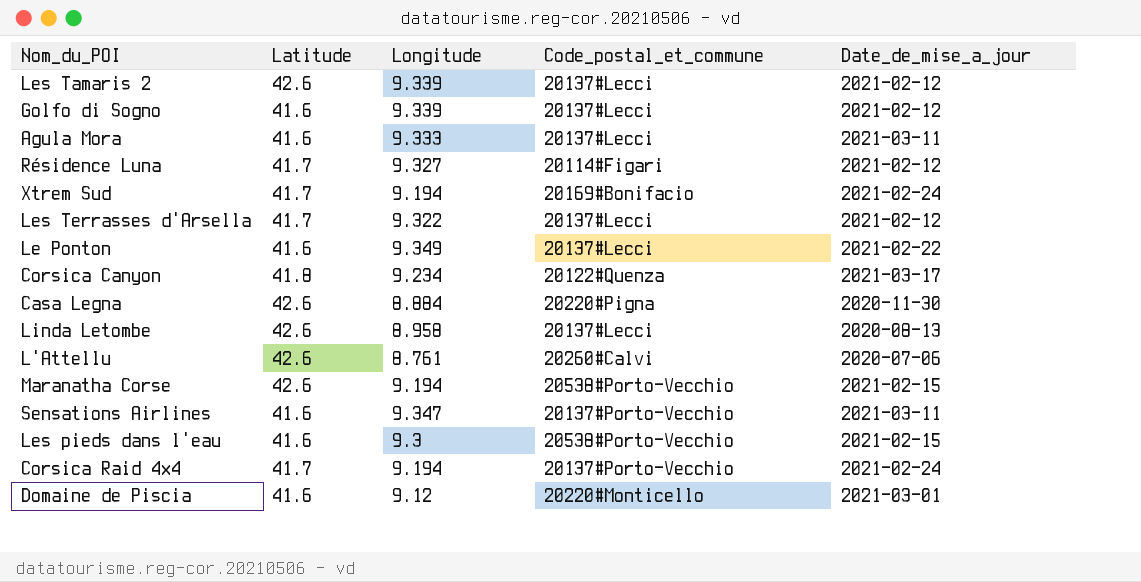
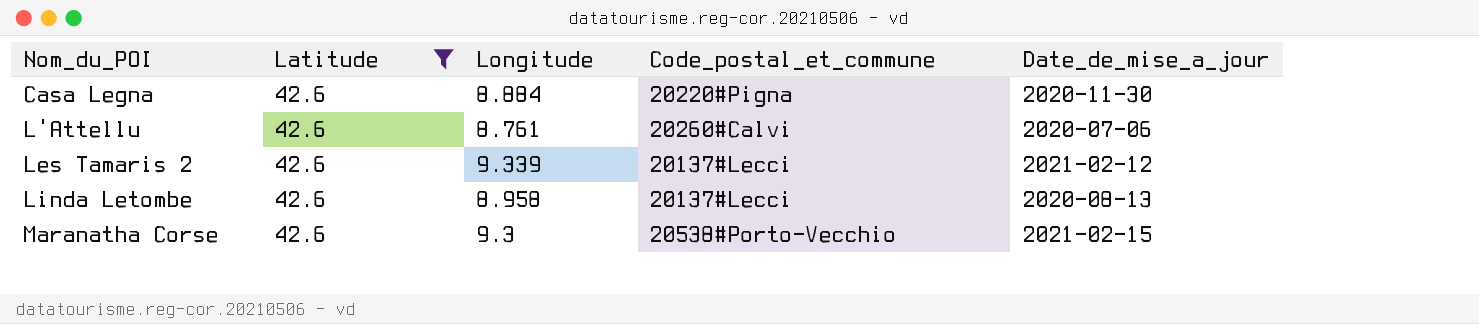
filter: none -> Latitude = 42.6
row order: none -> Nom_du_POI ascending
Maranatha Corse | Longitude: 9.194 -> 9.3

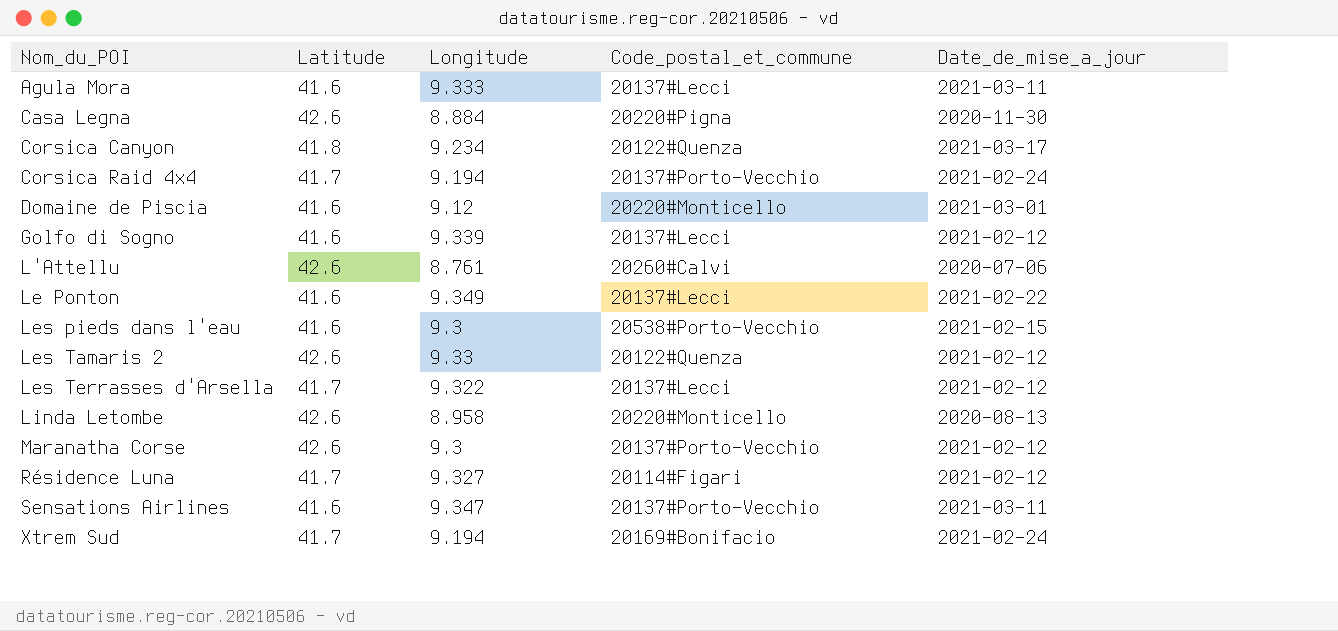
filter: Latitude = 42.6 -> none
Les Tamaris 2 | Longitude: 9.339 -> 9.33
Les Tamaris 2 | Code_postal_et_commune: 20137#Lecci -> 20122#Quenza
Linda Letombe | Code_postal_et_commune: 20137#Lecci -> 20220#Monticello
Maranatha Corse | Code_postal_et_commune: 20538#Porto-Vecchio -> 20137#Porto-Vecchio
Maranatha Corse | Date_de_mise_a_jour: 2021-02-15 -> 2021-02-12

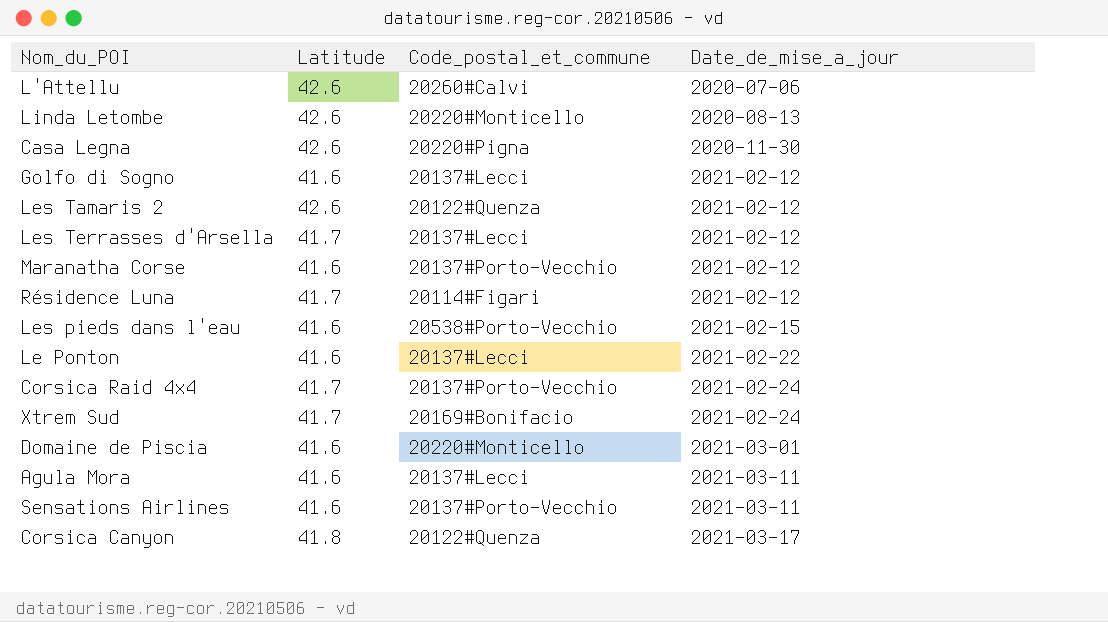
row order: Nom_du_POI ascending -> Date_de_mise_a_jour ascending
column Longitude | position: 3 -> none
Maranatha Corse | Latitude: 42.6 -> 41.6

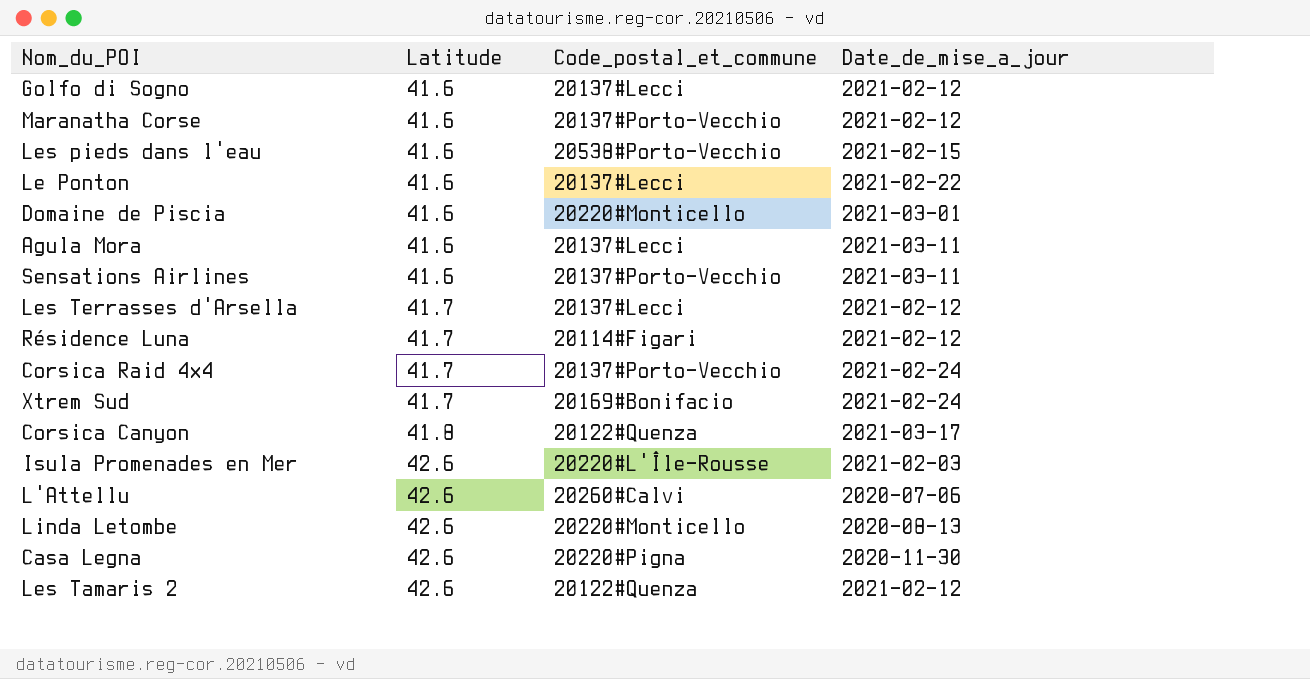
row order: Date_de_mise_a_jour ascending -> Latitude ascending
row Isula Promenades en Mer: none -> 42.6 | 20220#L'Île-Rousse | 2021-02-03

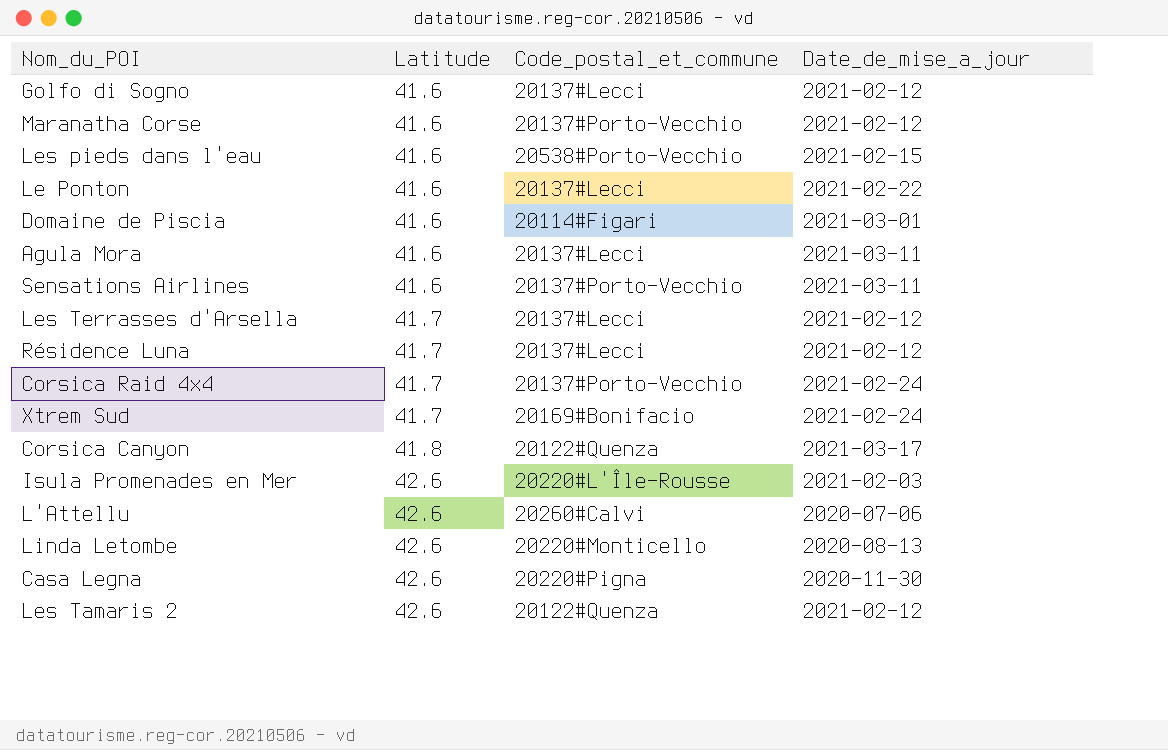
Domaine de Piscia | Code_postal_et_commune: 20220#Monticello -> 20114#Figari
Résidence Luna | Code_postal_et_commune: 20114#Figari -> 20137#Lecci

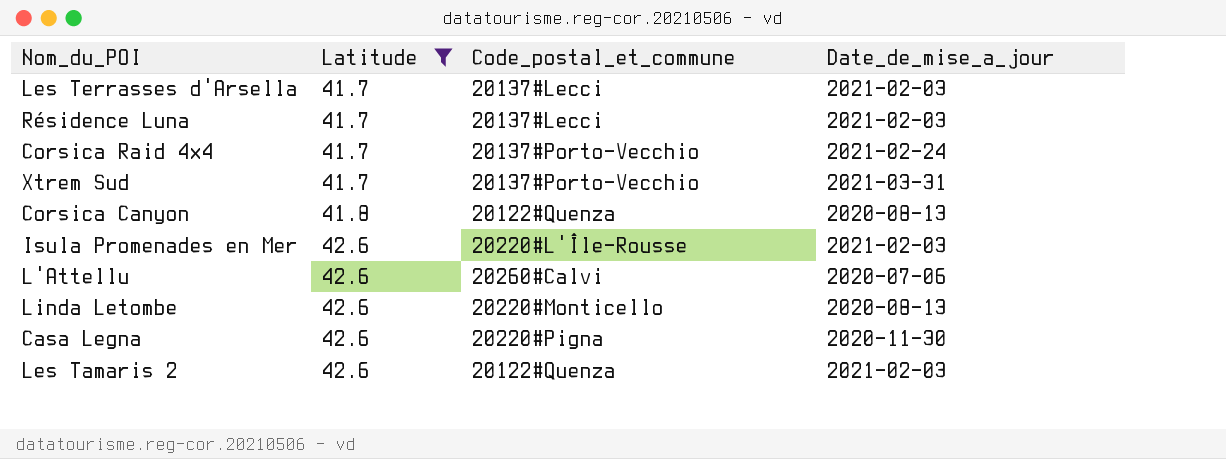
filter: none -> Latitude != 41.6
Les Terrasses d'Arsella | Date_de_mise_a_jour: 2021-02-12 -> 2021-02-03
Résidence Luna | Date_de_mise_a_jour: 2021-02-12 -> 2021-02-03
Xtrem Sud | Code_postal_et_commune: 20169#Bonifacio -> 20137#Porto-Vecchio
Xtrem Sud | Date_de_mise_a_jour: 2021-02-24 -> 2021-03-31
Corsica Canyon | Date_de_mise_a_jour: 2021-03-17 -> 2020-08-13
Les Tamaris 2 | Date_de_mise_a_jour: 2021-02-12 -> 2021-02-03

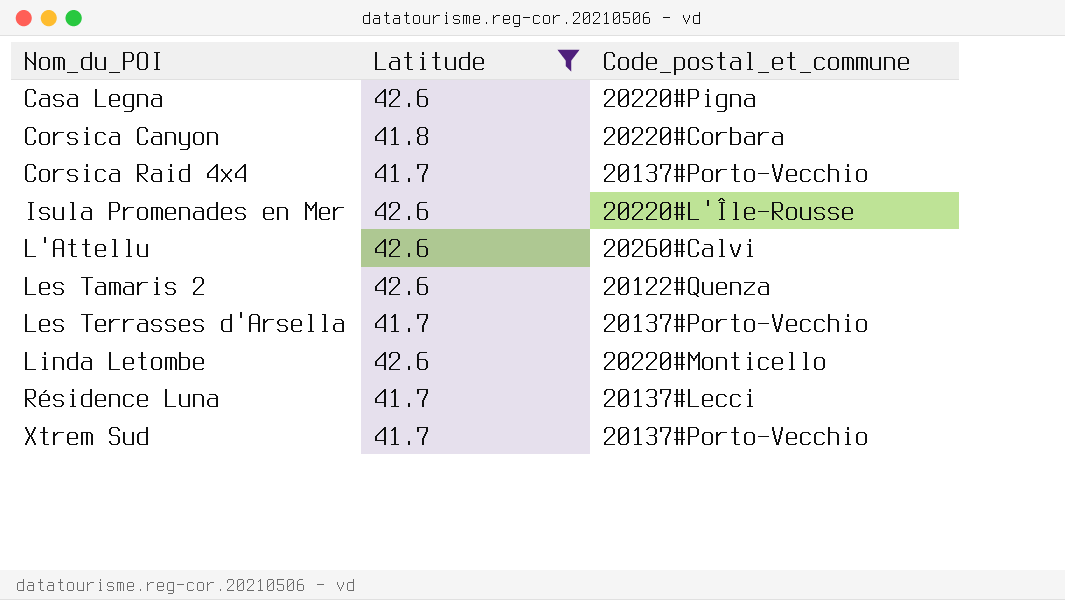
row order: Latitude ascending -> Nom_du_POI ascending
column Date_de_mise_a_jour | position: 4 -> none
Corsica Canyon | Code_postal_et_commune: 20122#Quenza -> 20220#Corbara
Les Terrasses d'Arsella | Code_postal_et_commune: 20137#Lecci -> 20137#Porto-Vecchio

